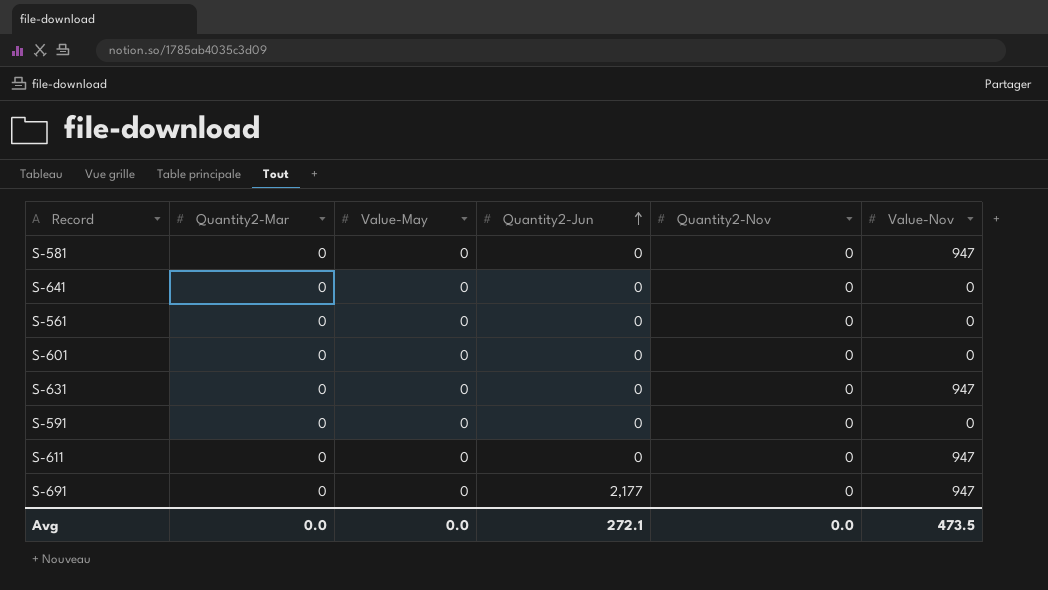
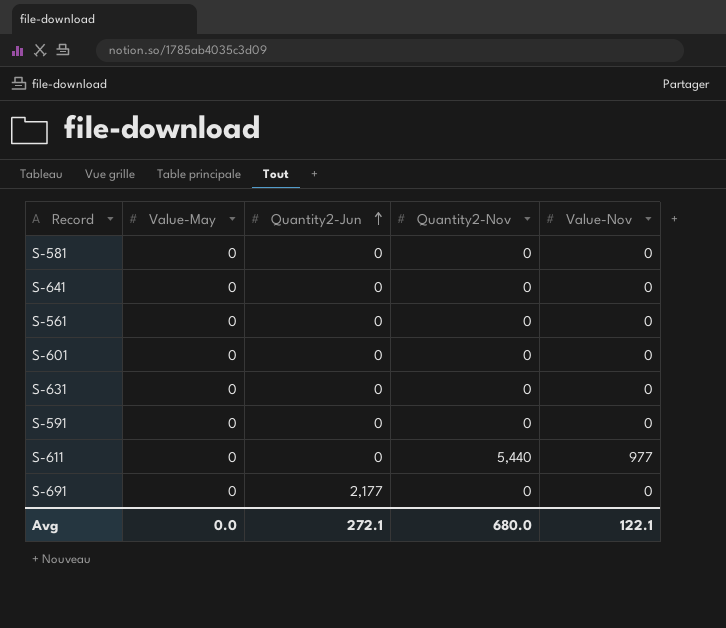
column Quantity2-Mar | position: 2 -> none
S-581 | Value-Nov: 947 -> 0
S-631 | Value-Nov: 947 -> 0
S-611 | Quantity2-Nov: 0 -> 5,440
S-611 | Value-Nov: 947 -> 977
S-691 | Value-Nov: 947 -> 0
Avg | Quantity2-Nov: 0.0 -> 680.0
Avg | Value-Nov: 473.5 -> 122.1

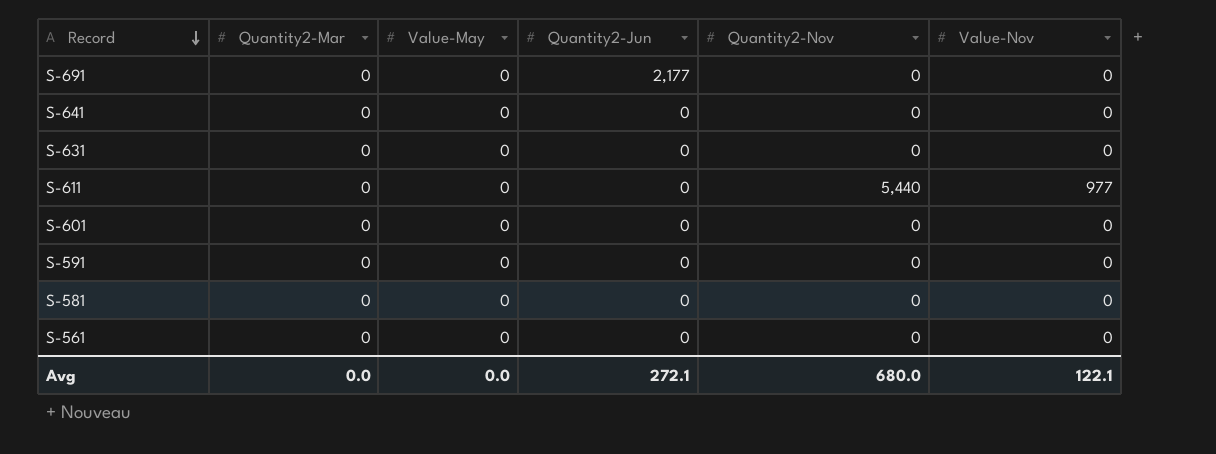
row order: Quantity2-Jun ascending -> Record descending
column Quantity2-Mar | position: none -> 2

